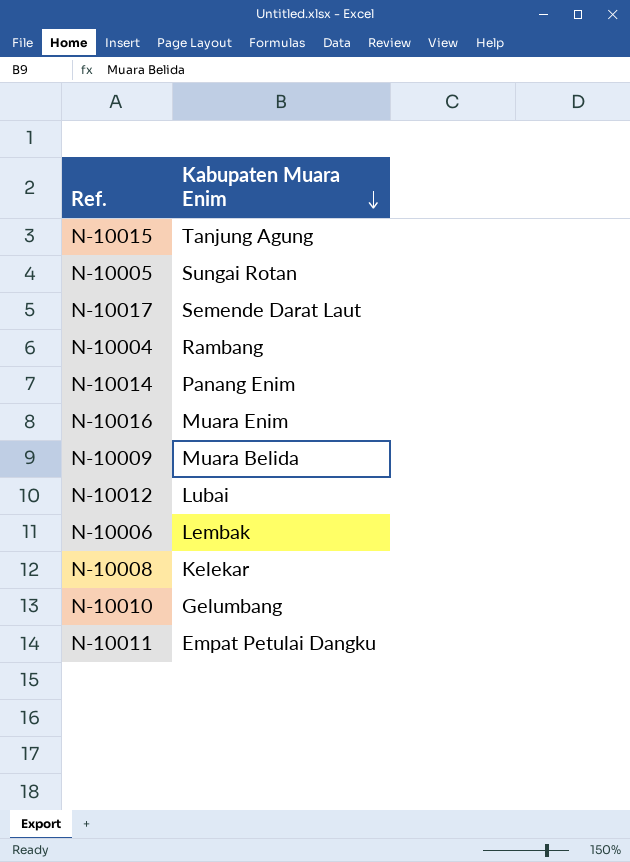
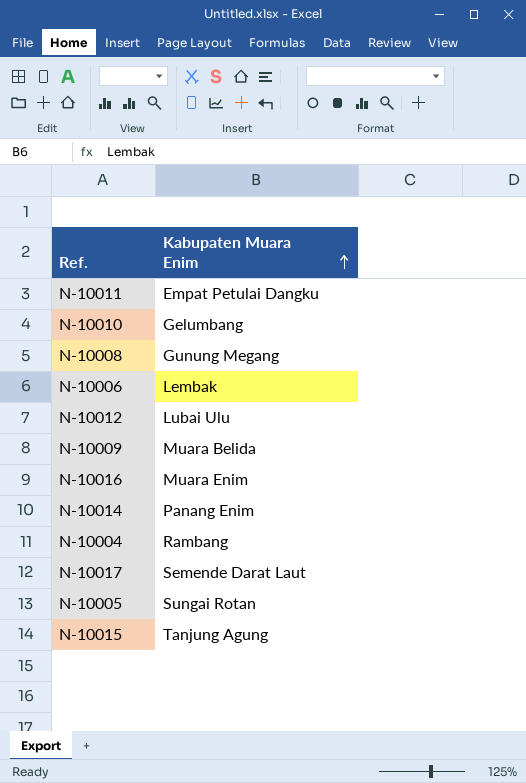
row order: Kabupaten Muara Enim descending -> Kabupaten Muara Enim ascending
N-10008 | Kabupaten Muara Enim: Kelekar -> Gunung Megang
N-10012 | Kabupaten Muara Enim: Lubai -> Lubai Ulu

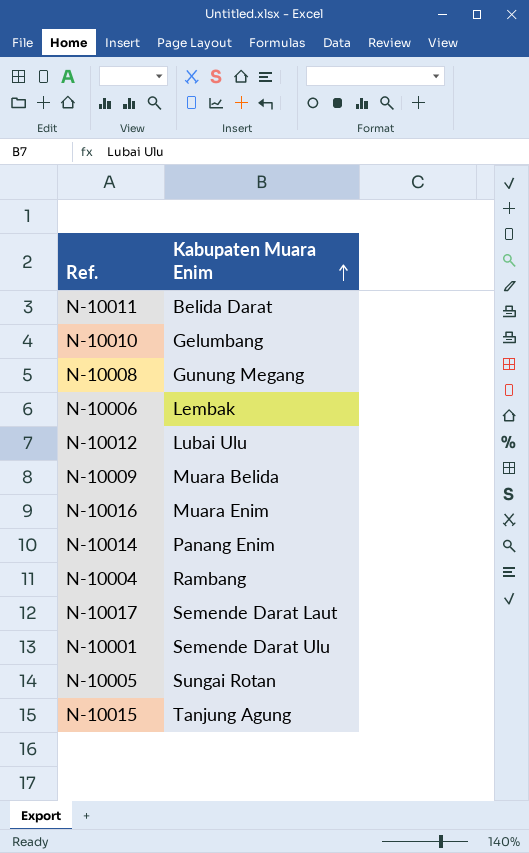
N-10011 | Kabupaten Muara Enim: Empat Petulai Dangku -> Belida Darat
row N-10001: none -> Semende Darat Ulu

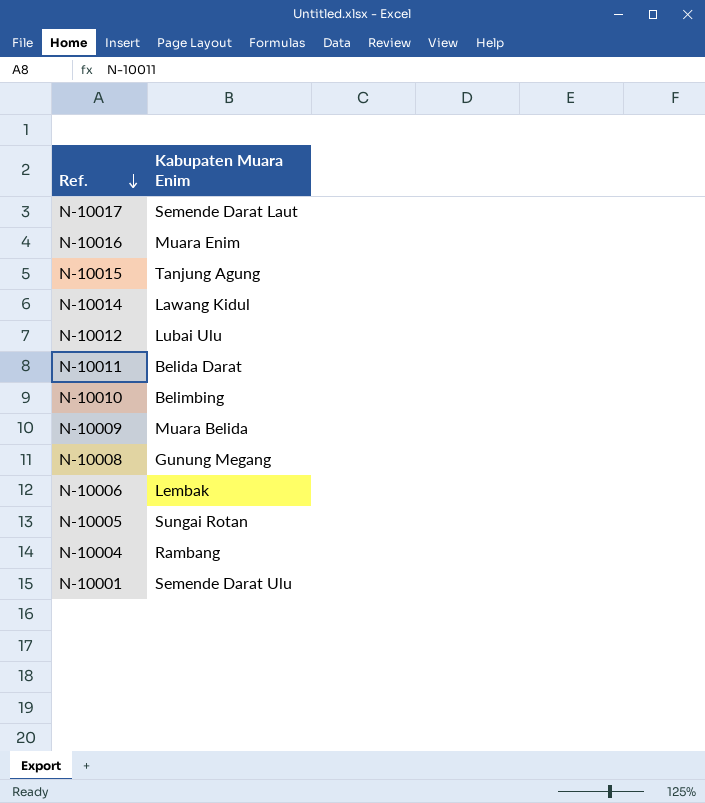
row order: Kabupaten Muara Enim ascending -> Ref. descending
N-10014 | Kabupaten Muara Enim: Panang Enim -> Lawang Kidul
N-10010 | Kabupaten Muara Enim: Gelumbang -> Belimbing

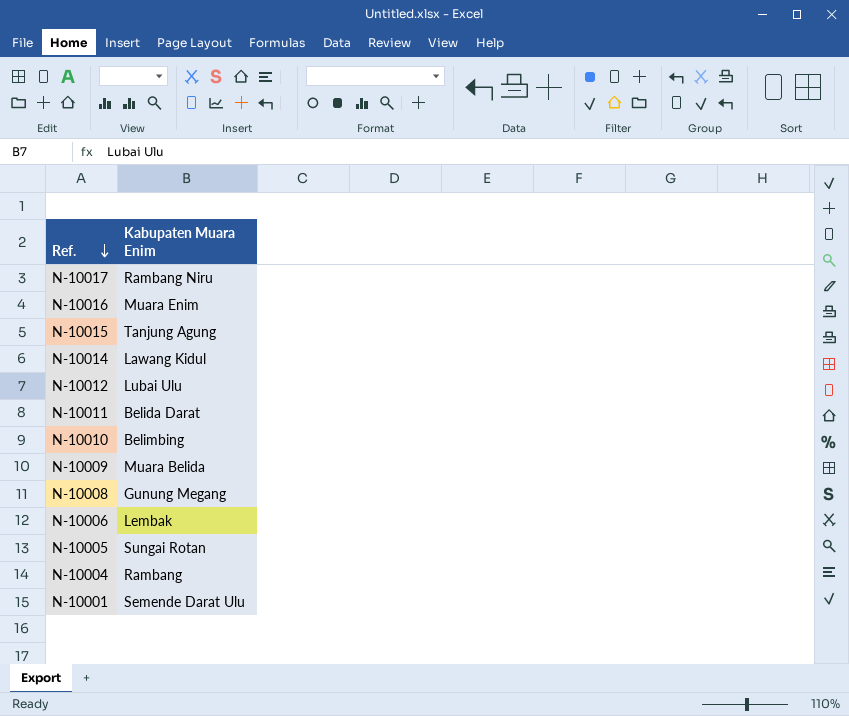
N-10017 | Kabupaten Muara Enim: Semende Darat Laut -> Rambang Niru

